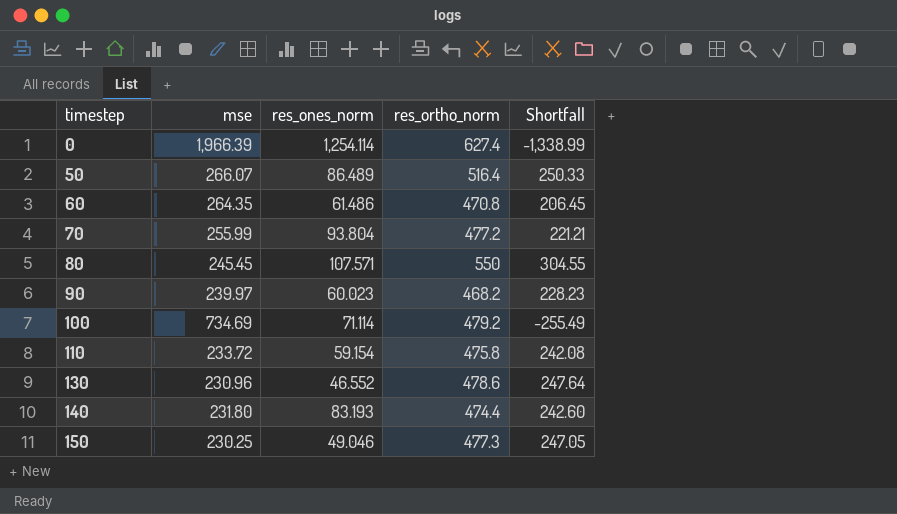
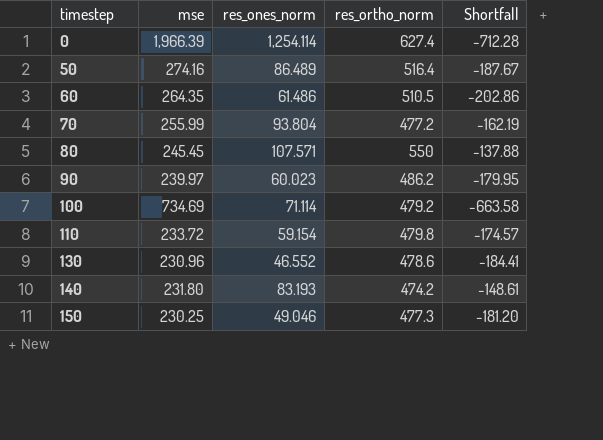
column Shortfall | formula: [res_ortho_norm] - [mse] -> [res_ones_norm] - [mse]
50 | mse: 266.07 -> 274.16
60 | res_ortho_norm: 470.8 -> 510.5
90 | res_ortho_norm: 468.2 -> 486.2
110 | res_ortho_norm: 475.8 -> 479.8
140 | res_ortho_norm: 474.4 -> 474.2

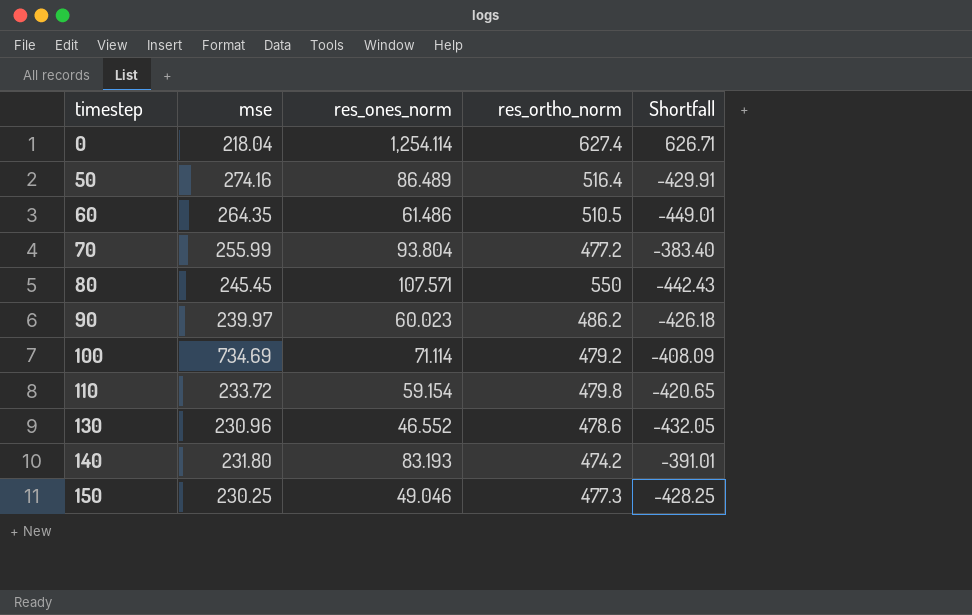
column Shortfall | formula: [res_ones_norm] - [mse] -> [res_ones_norm] - [res_ortho_norm]
0 | mse: 1,966.39 -> 218.04

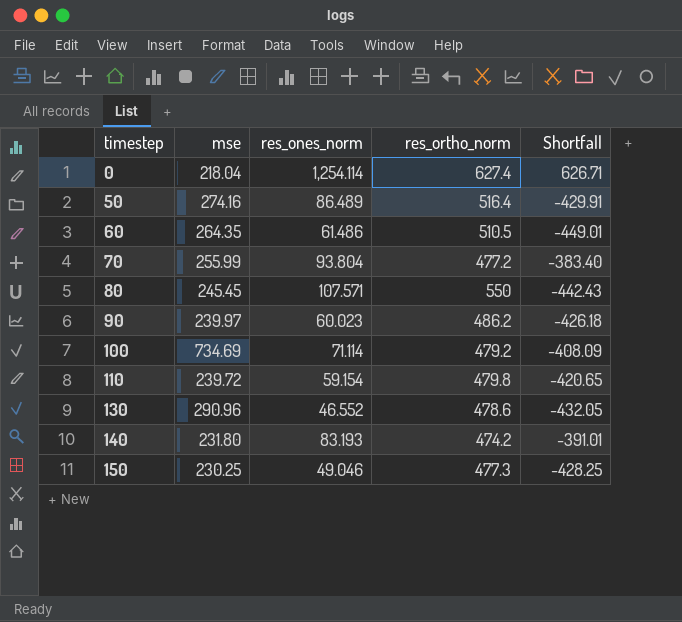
110 | mse: 233.72 -> 239.72
130 | mse: 230.96 -> 290.96

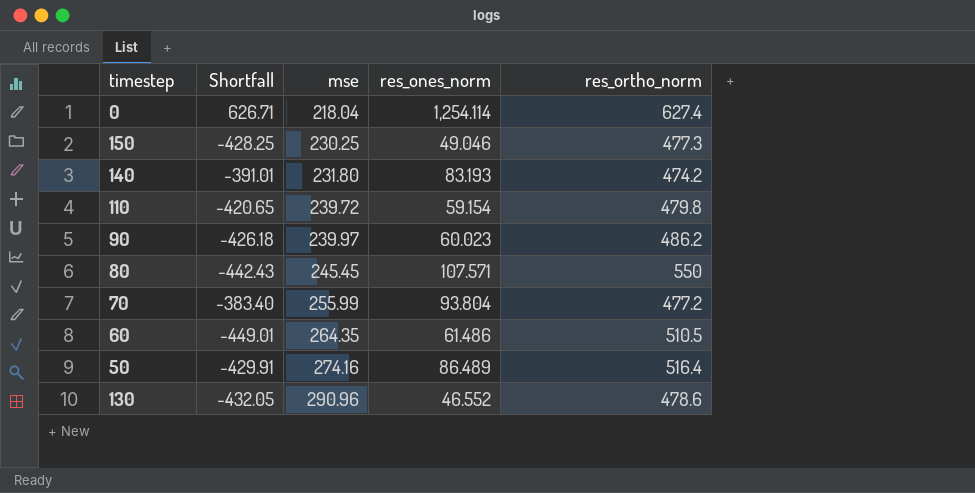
row order: timestep ascending -> mse ascending
column Shortfall | position: 5 -> 2
row 100: 734.69 | 71.114 | 479.2 | -408.09 -> none

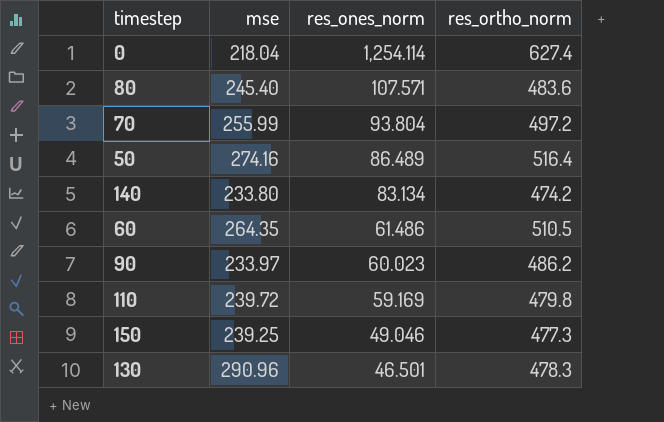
row order: mse ascending -> res_ones_norm descending
column Shortfall | formula: [res_ones_norm] - [res_ortho_norm] -> none
80 | mse: 245.45 -> 245.40
80 | res_ortho_norm: 550 -> 483.6
70 | res_ortho_norm: 477.2 -> 497.2
140 | mse: 231.80 -> 233.80
140 | res_ones_norm: 83.193 -> 83.134
90 | mse: 239.97 -> 233.97
110 | res_ones_norm: 59.154 -> 59.169
150 | mse: 230.25 -> 239.25
130 | res_ones_norm: 46.552 -> 46.501
130 | res_ortho_norm: 478.6 -> 478.3

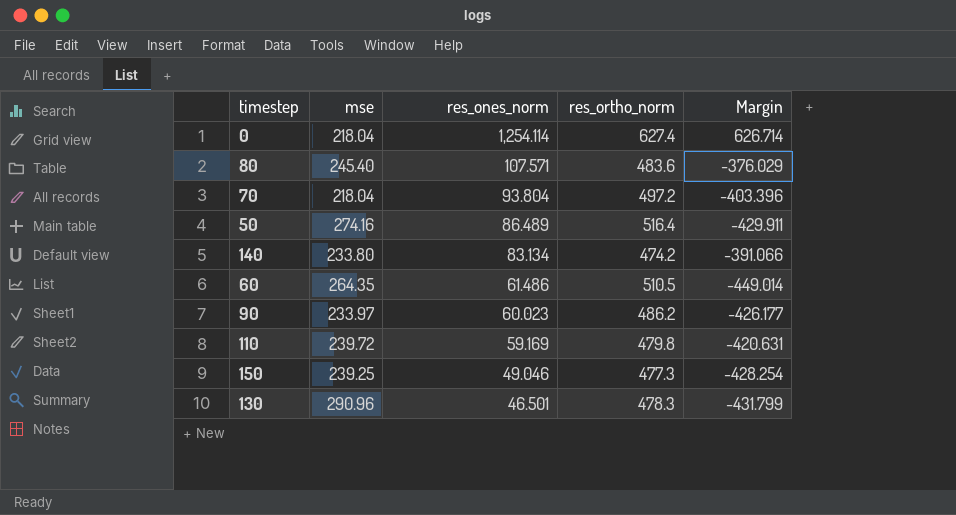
column Margin | formula: none -> [res_ones_norm] - [res_ortho_norm]
70 | mse: 255.99 -> 218.04

